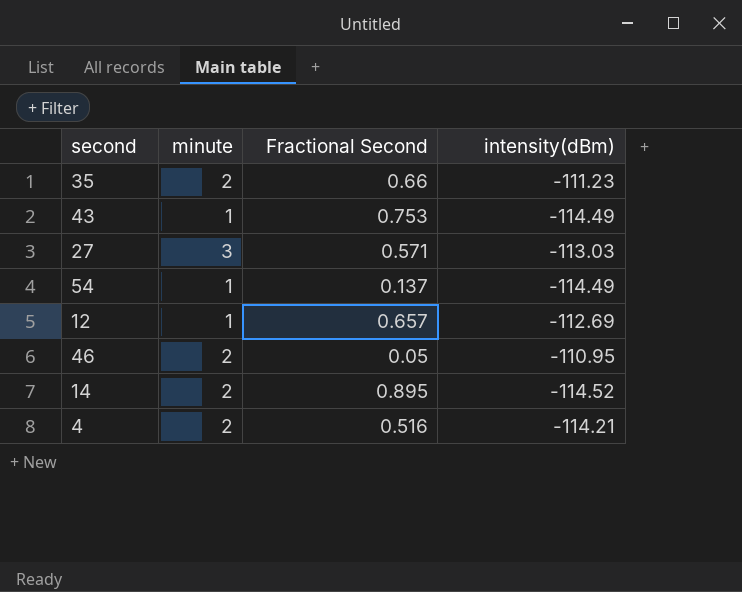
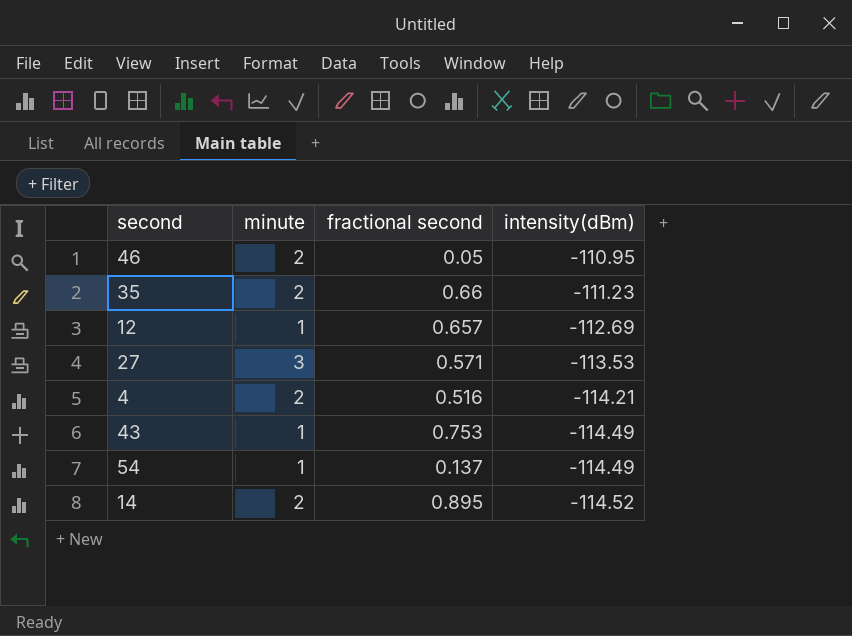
row order: none -> intensity(dBm) descending
column name: Fractional Second -> fractional second
27 | intensity(dBm): -113.03 -> -113.53

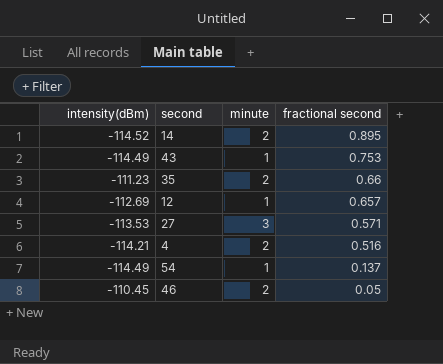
row order: intensity(dBm) descending -> fractional second descending
column intensity(dBm) | position: 4 -> 1
46 | intensity(dBm): -110.95 -> -110.45

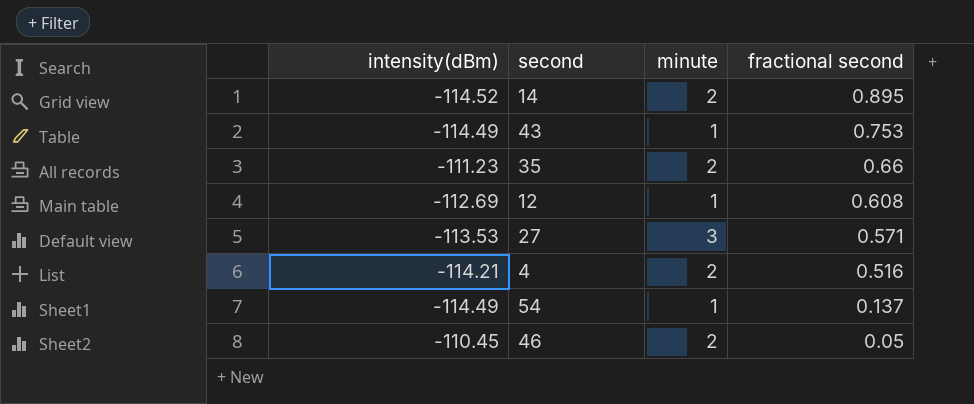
12 | fractional second: 0.657 -> 0.608

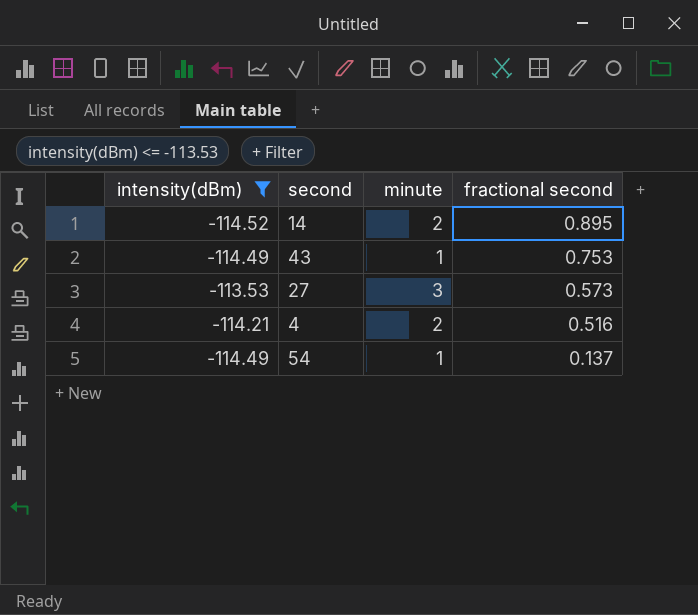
filter: none -> intensity(dBm) <= -113.53
27 | fractional second: 0.571 -> 0.573

